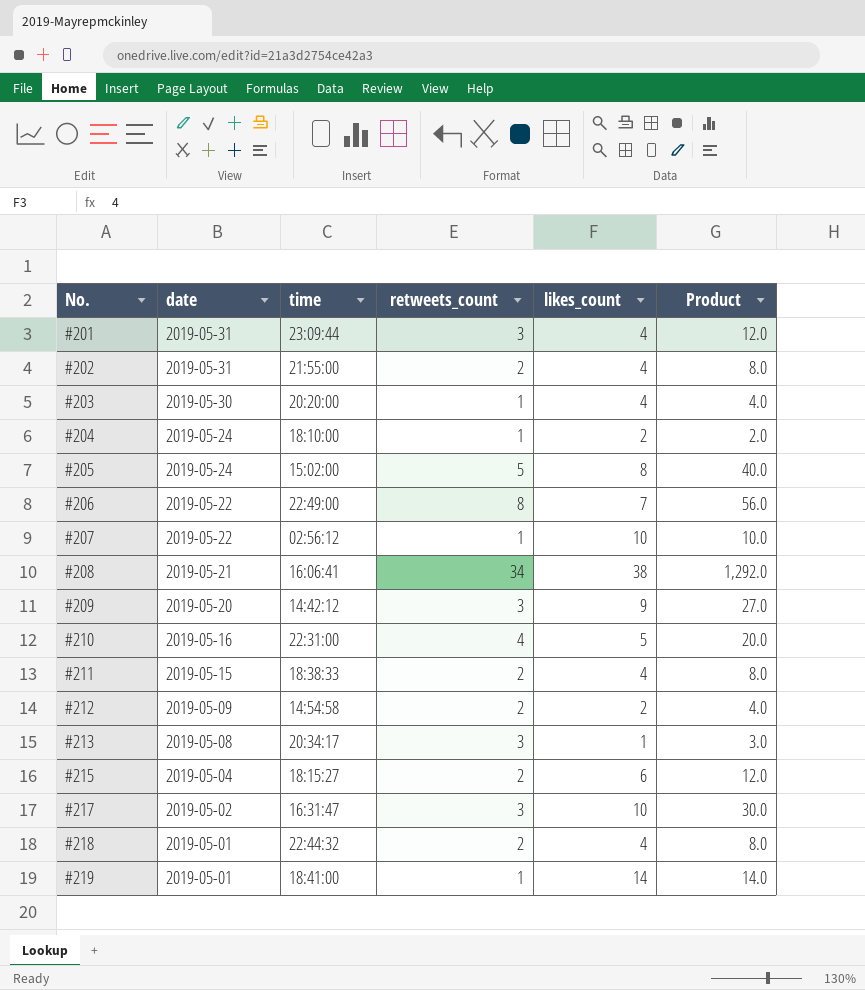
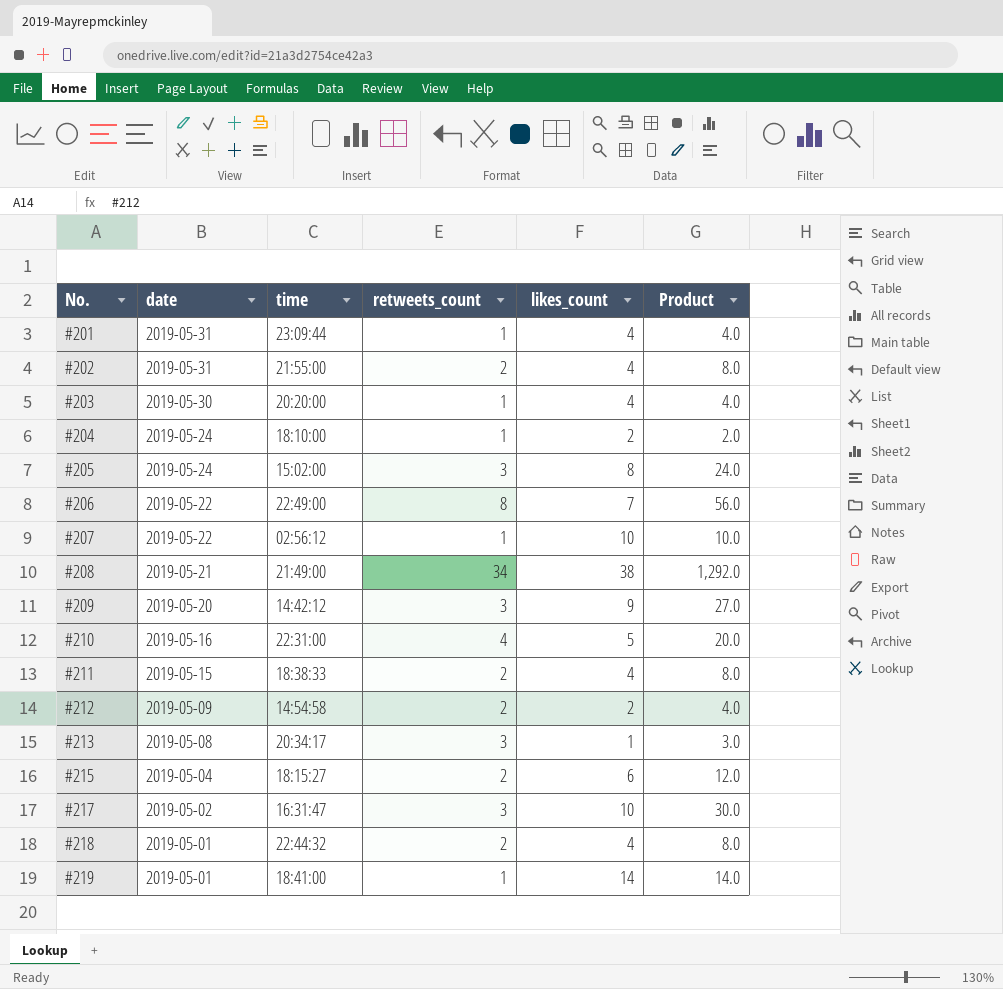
#201 | retweets_count: 3 -> 1
#201 | Product: 12.0 -> 4.0
#205 | retweets_count: 5 -> 3
#205 | Product: 40.0 -> 24.0
#208 | time: 16:06:41 -> 21:49:00

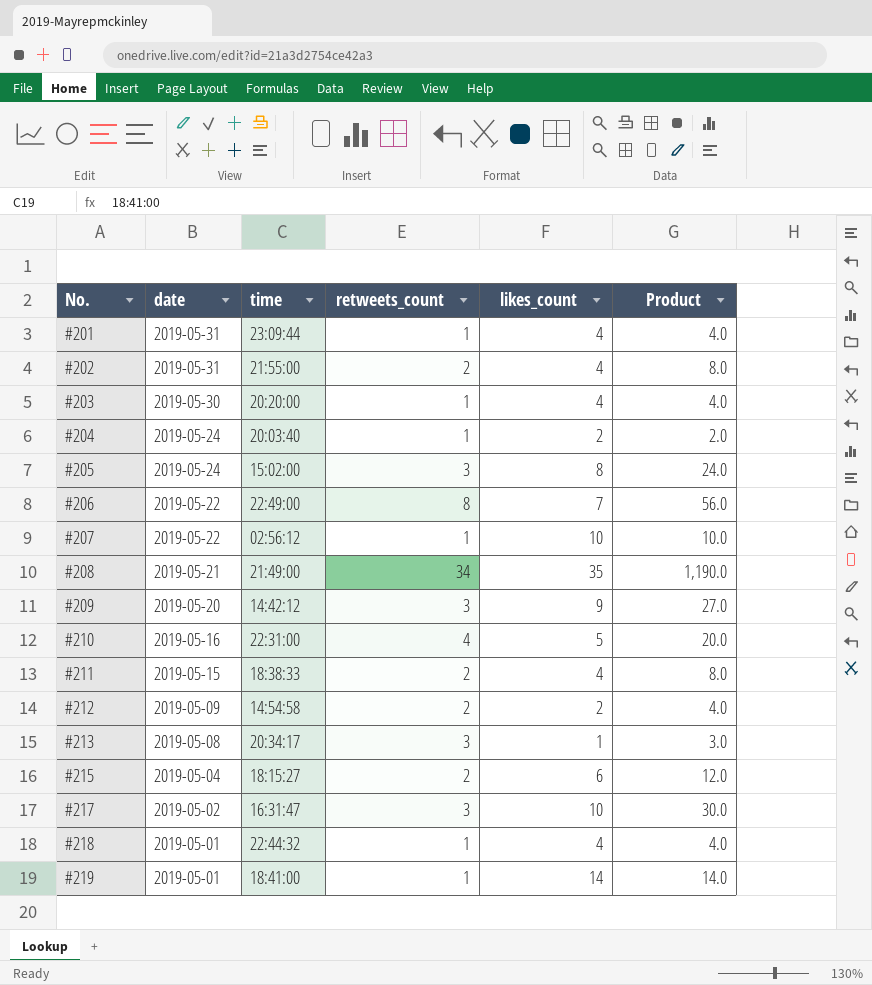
#204 | time: 18:10:00 -> 20:03:40
#208 | likes_count: 38 -> 35
#208 | Product: 1,292.0 -> 1,190.0
#218 | retweets_count: 2 -> 1
#218 | Product: 8.0 -> 4.0

